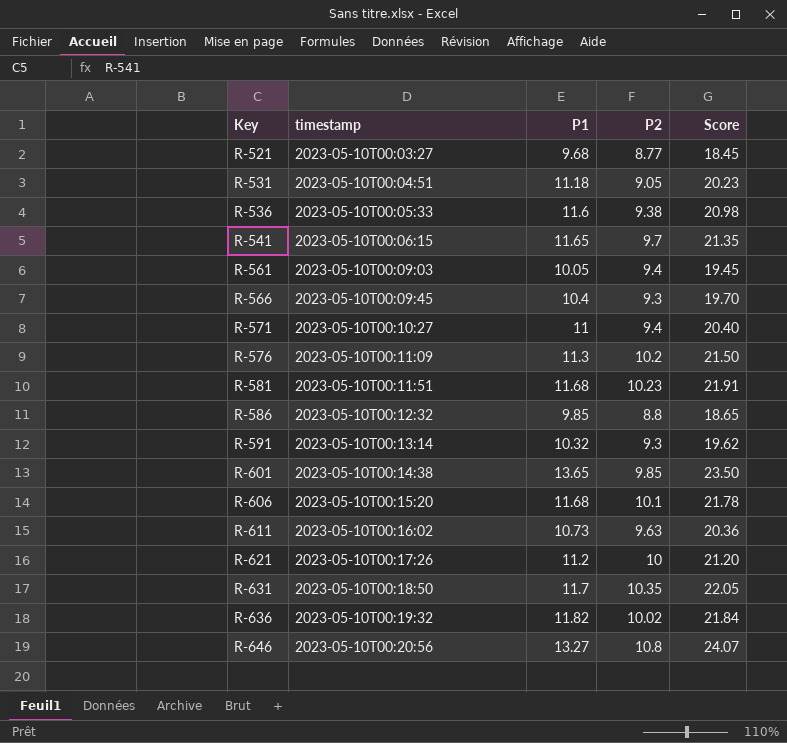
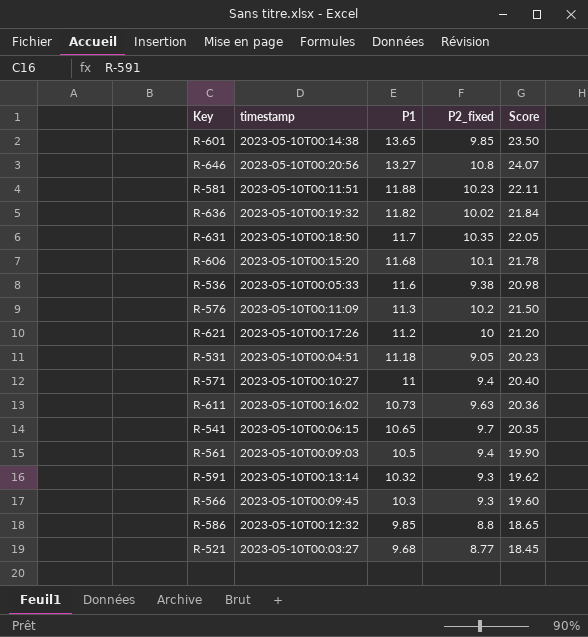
row order: Key ascending -> P1 descending
column name: P2 -> P2_fixed
R-581 | P1: 11.68 -> 11.88
R-581 | Score: 21.91 -> 22.11
R-541 | P1: 11.65 -> 10.65
R-541 | Score: 21.35 -> 20.35
R-561 | P1: 10.05 -> 10.5
R-561 | Score: 19.45 -> 19.90
R-566 | P1: 10.4 -> 10.3
R-566 | Score: 19.70 -> 19.60

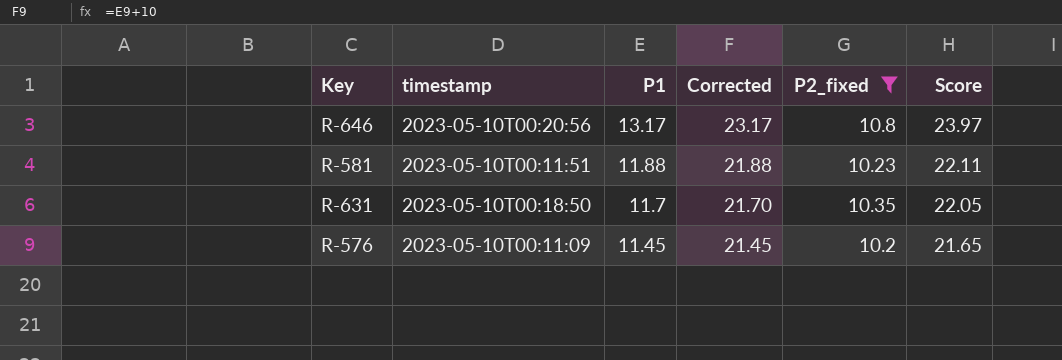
filter: none -> P2_fixed >= 10.2
column Corrected | formula: none -> [P1] + 10
R-646 | P1: 13.27 -> 13.17
R-646 | Score: 24.07 -> 23.97
R-576 | P1: 11.3 -> 11.45
R-576 | Score: 21.50 -> 21.65

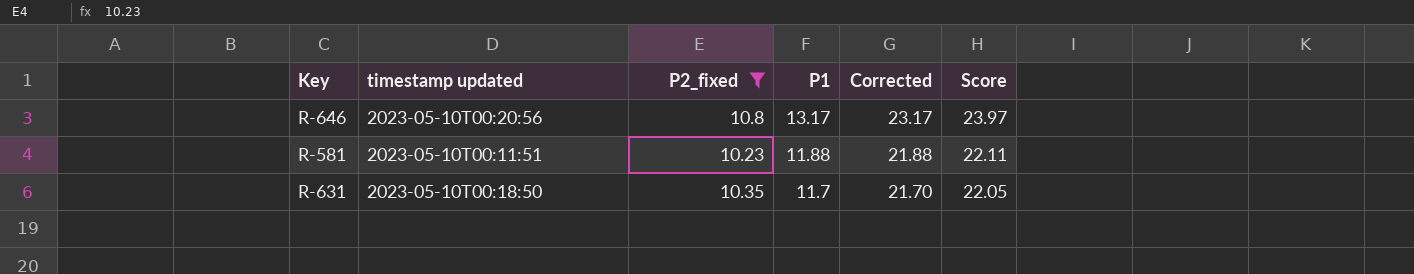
column name: timestamp -> timestamp updated
column P2_fixed | position: 5 -> 3
row R-576: 2023-05-10T00:11:09 | 11.45 | 21.45 | 10.2 | 21.65 -> none

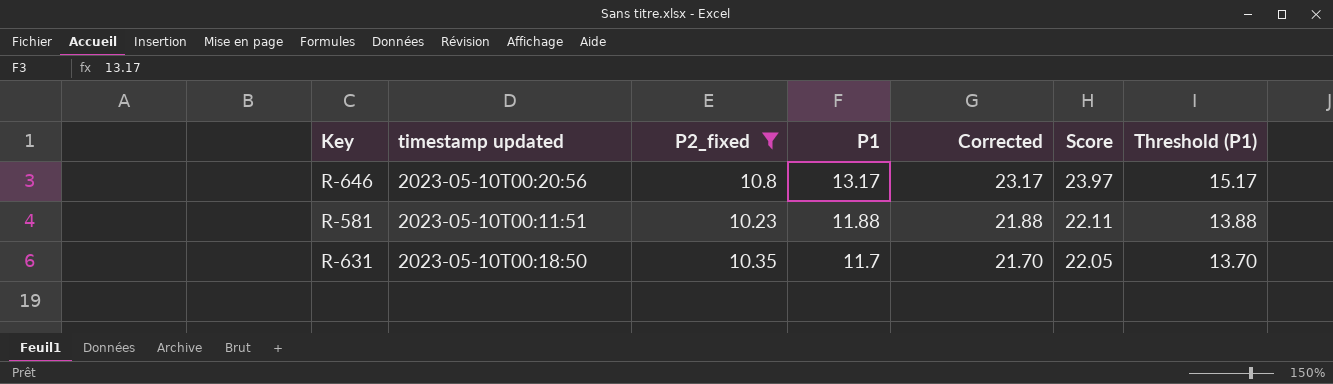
column Threshold (P1) | formula: none -> [P1] + 2

